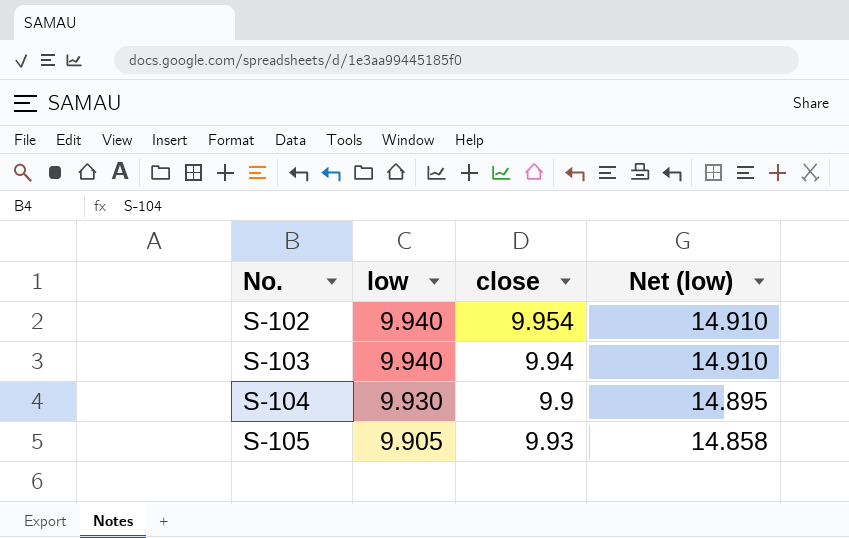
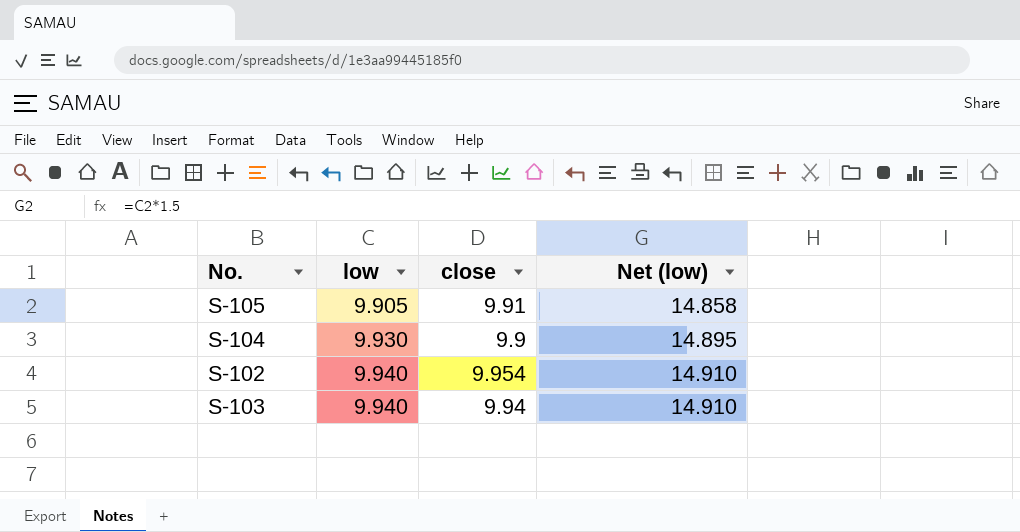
row order: No. ascending -> low ascending
S-105 | close: 9.93 -> 9.91

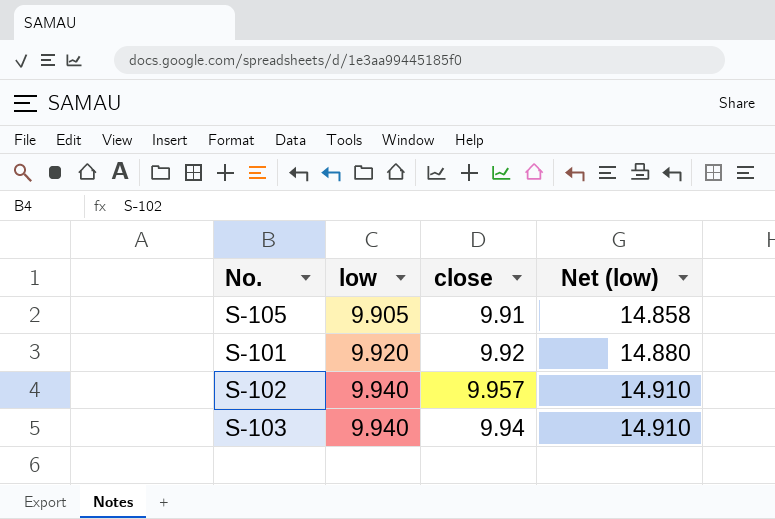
row S-104: 9.930 | 9.9 | 14.895 -> none
row S-101: none -> 9.920 | 9.92 | 14.880
S-102 | close: 9.954 -> 9.957

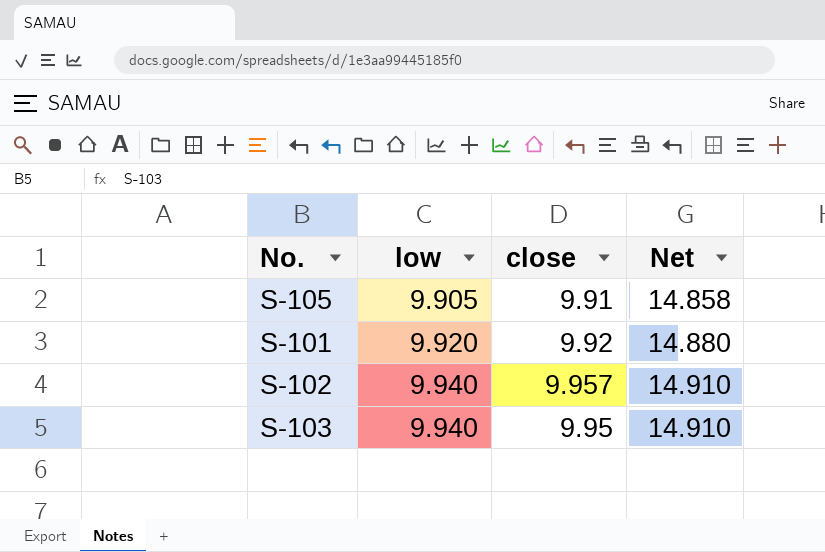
column name: Net (low) -> Net
S-103 | close: 9.94 -> 9.95

